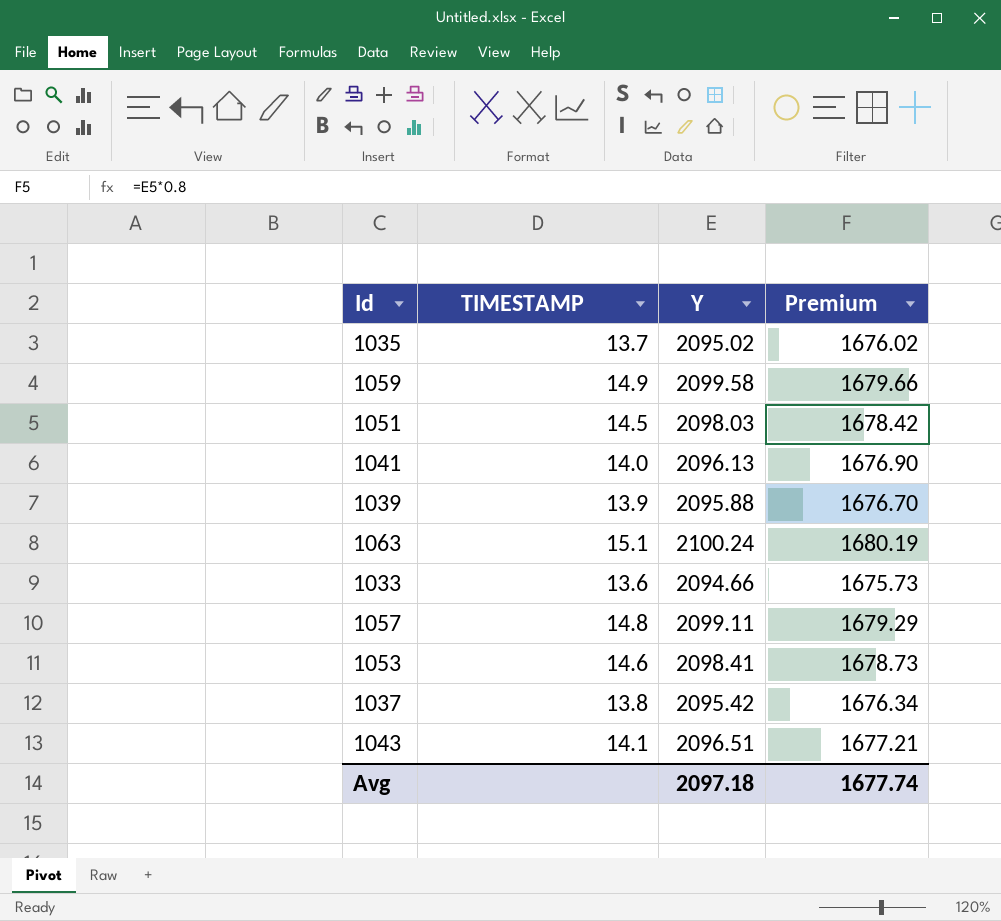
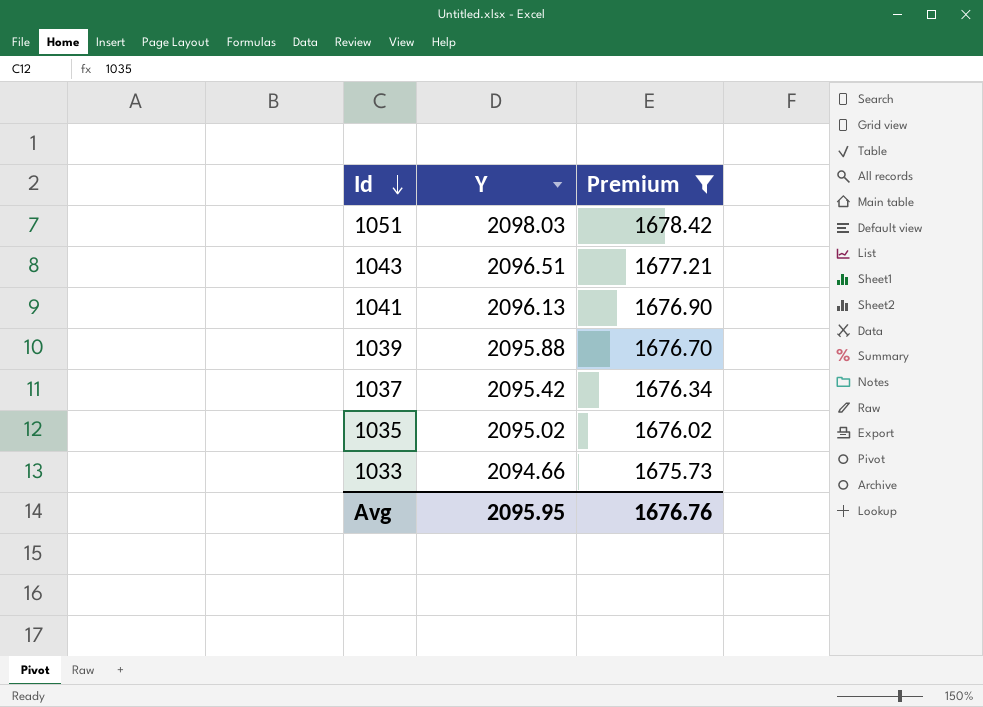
filter: none -> Premium <= 1678.42
row order: none -> Id descending
column TIMESTAMP | position: 2 -> none
Avg | Y: 2097.18 -> 2095.95
Avg | Premium: 1677.74 -> 1676.76

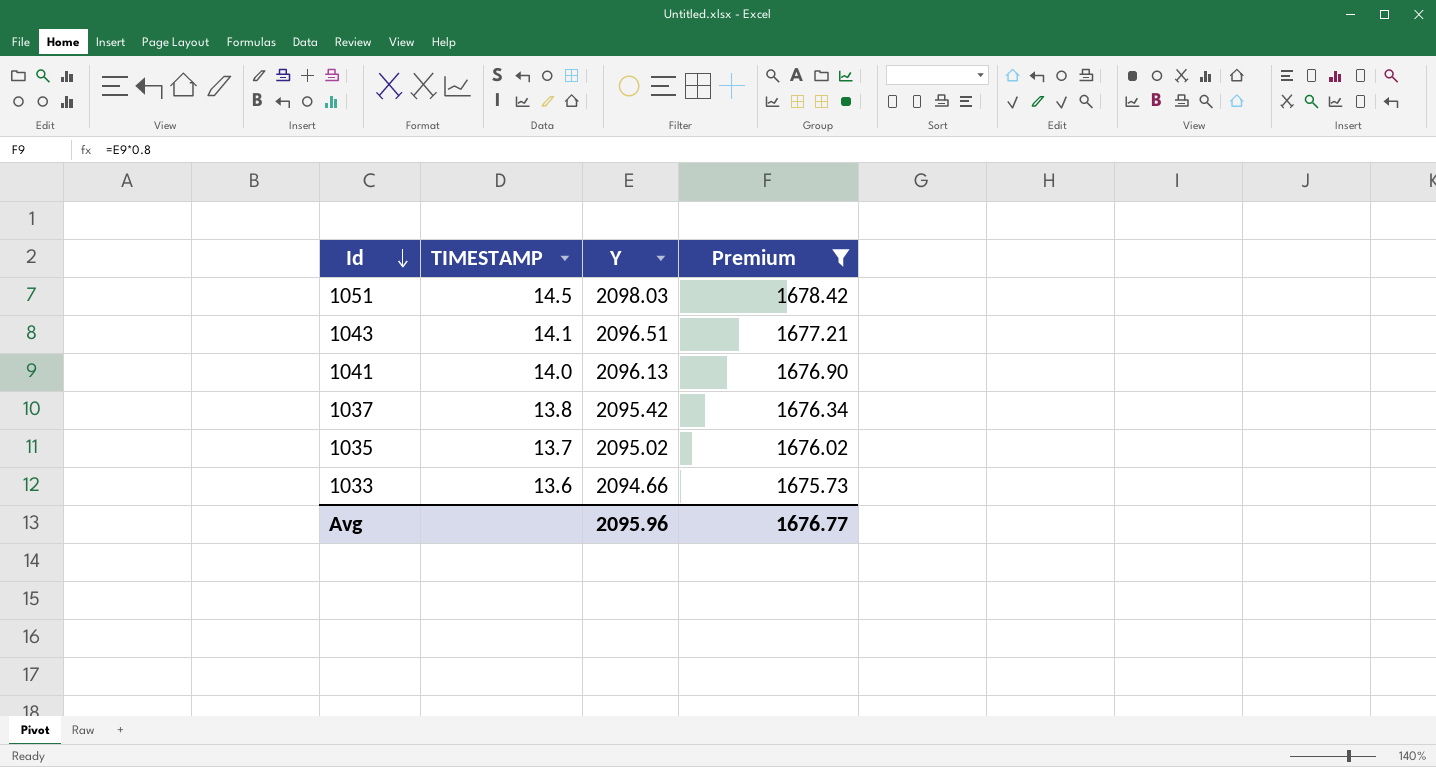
column TIMESTAMP | position: none -> 2
row 1039: 2095.88 | 1676.70 -> none
Avg | Y: 2095.95 -> 2095.96
Avg | Premium: 1676.76 -> 1676.77

